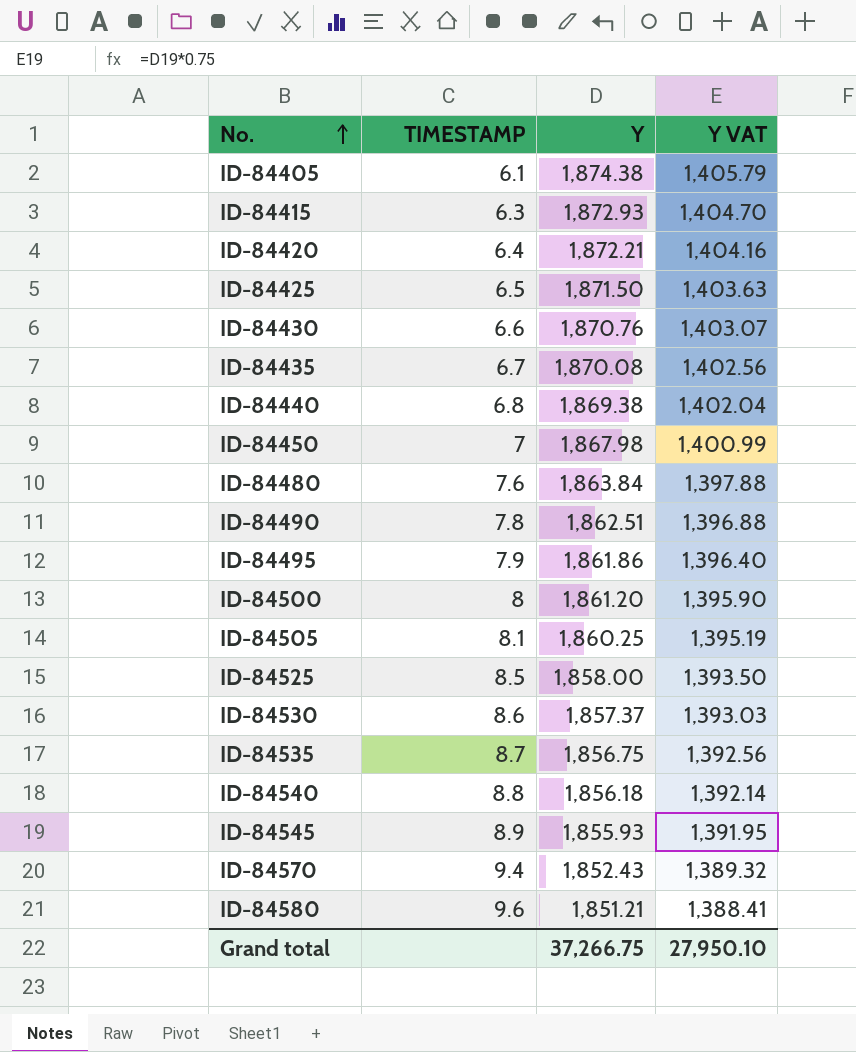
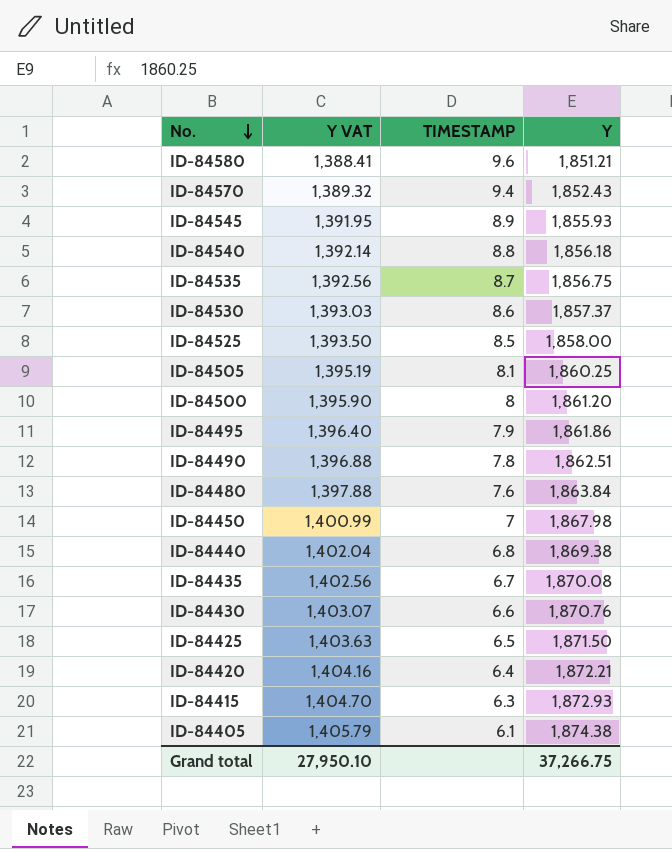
row order: No. ascending -> No. descending
column Y VAT | position: 4 -> 2

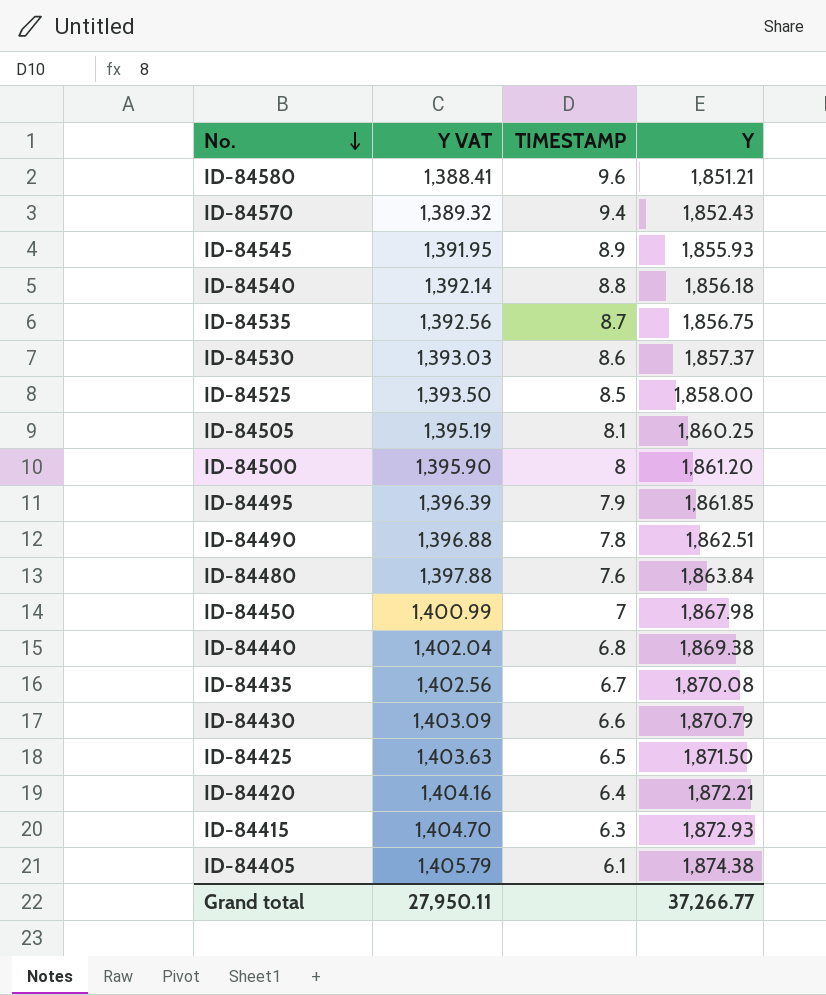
ID-84495 | Y VAT: 1,396.40 -> 1,396.39
ID-84495 | Y: 1,861.86 -> 1,861.85
ID-84430 | Y VAT: 1,403.07 -> 1,403.09
ID-84430 | Y: 1,870.76 -> 1,870.79
Grand total | Y VAT: 27,950.10 -> 27,950.11
Grand total | Y: 37,266.75 -> 37,266.77

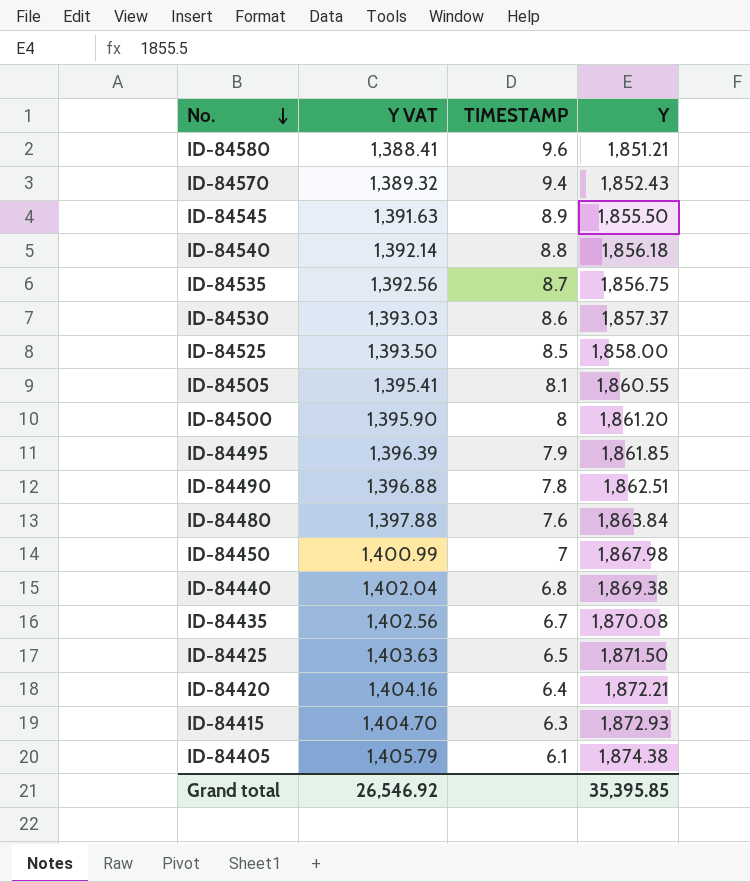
row ID-84430: 1,403.09 | 6.6 | 1,870.79 -> none
ID-84545 | Y VAT: 1,391.95 -> 1,391.63
ID-84545 | Y: 1,855.93 -> 1,855.50
ID-84505 | Y VAT: 1,395.19 -> 1,395.41
ID-84505 | Y: 1,860.25 -> 1,860.55
Grand total | Y VAT: 27,950.11 -> 26,546.92
Grand total | Y: 37,266.77 -> 35,395.85

